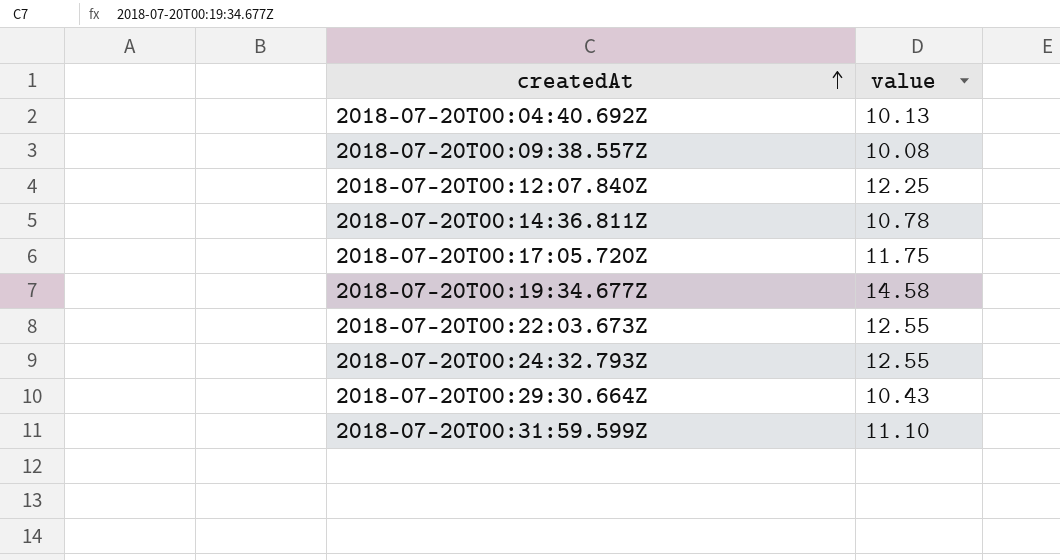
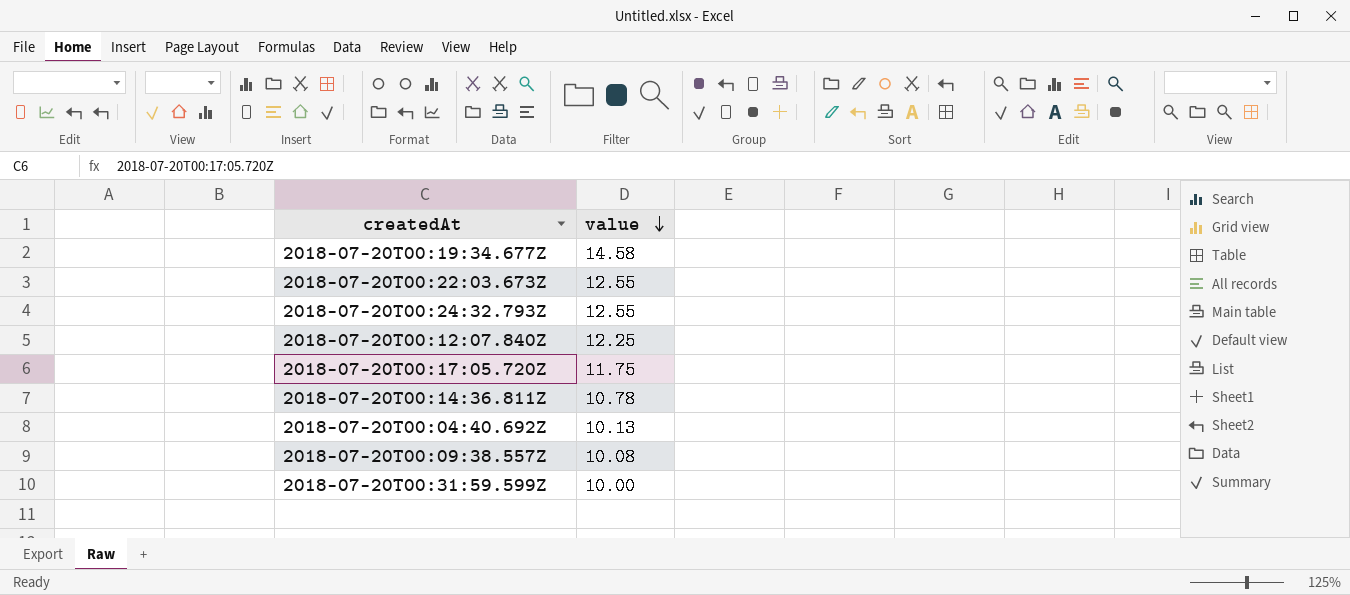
row order: createdAt ascending -> value descending
row 2018-07-20T00:29:30.664Z: 10.43 -> none
2018-07-20T00:31:59.599Z | value: 11.10 -> 10.00

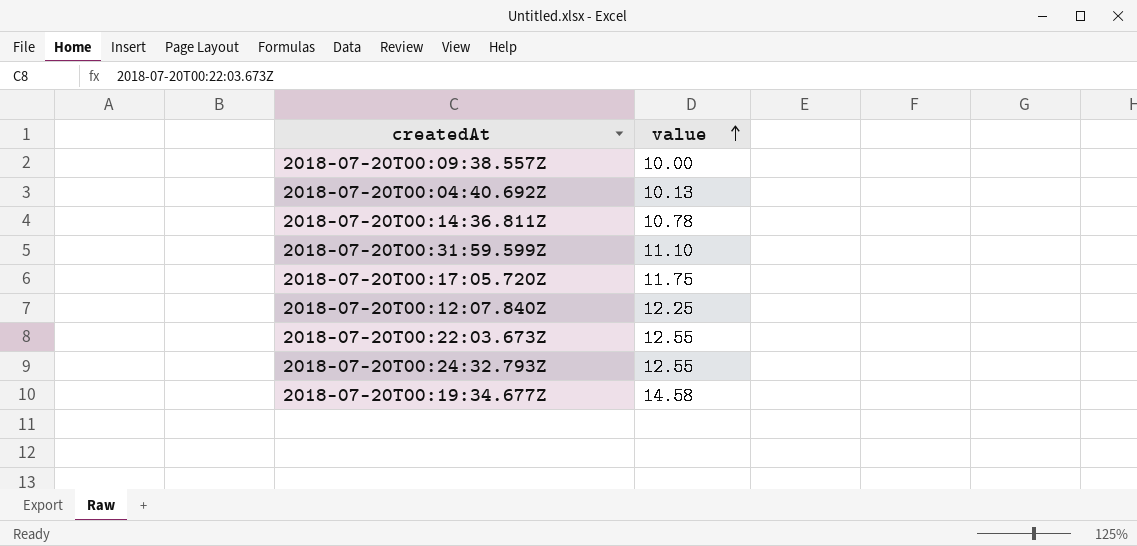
row order: value descending -> value ascending
2018-07-20T00:09:38.557Z | value: 10.08 -> 10.00
2018-07-20T00:31:59.599Z | value: 10.00 -> 11.10

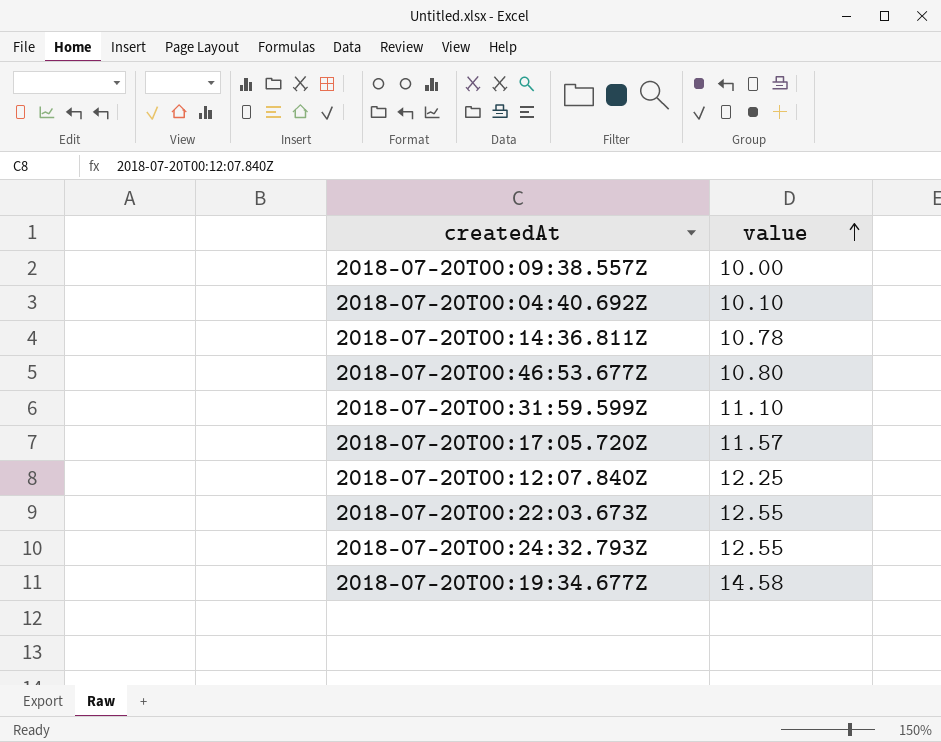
2018-07-20T00:04:40.692Z | value: 10.13 -> 10.10
row 2018-07-20T00:46:53.677Z: none -> 10.80
2018-07-20T00:17:05.720Z | value: 11.75 -> 11.57

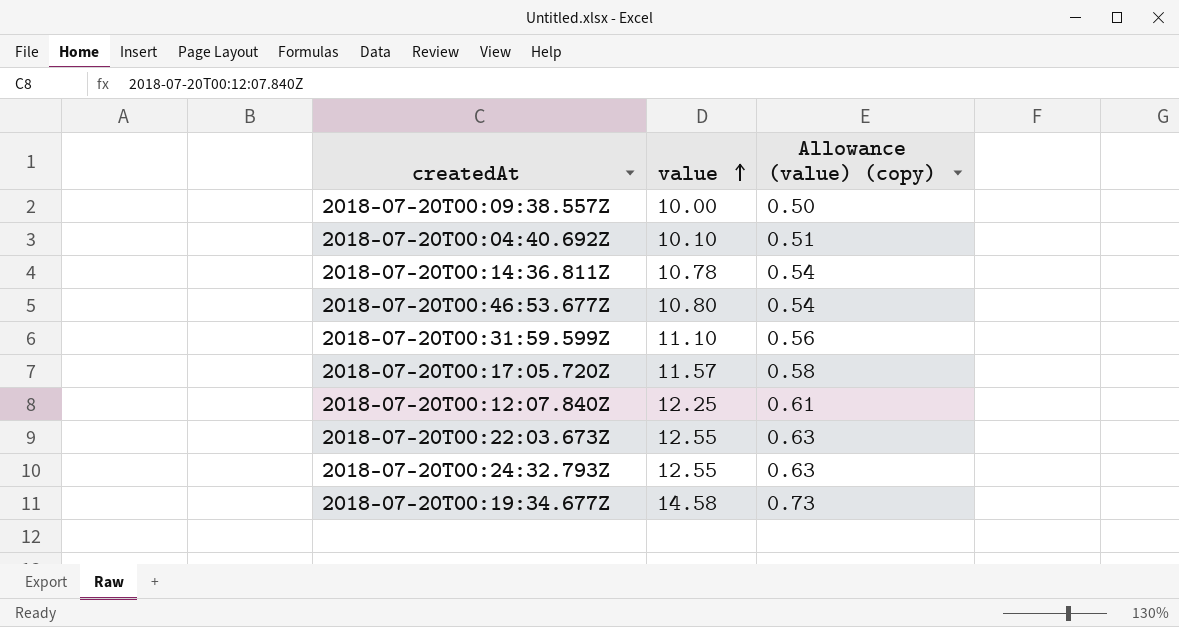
column Allowance (value) (copy) | formula: none -> [value] * 0.05

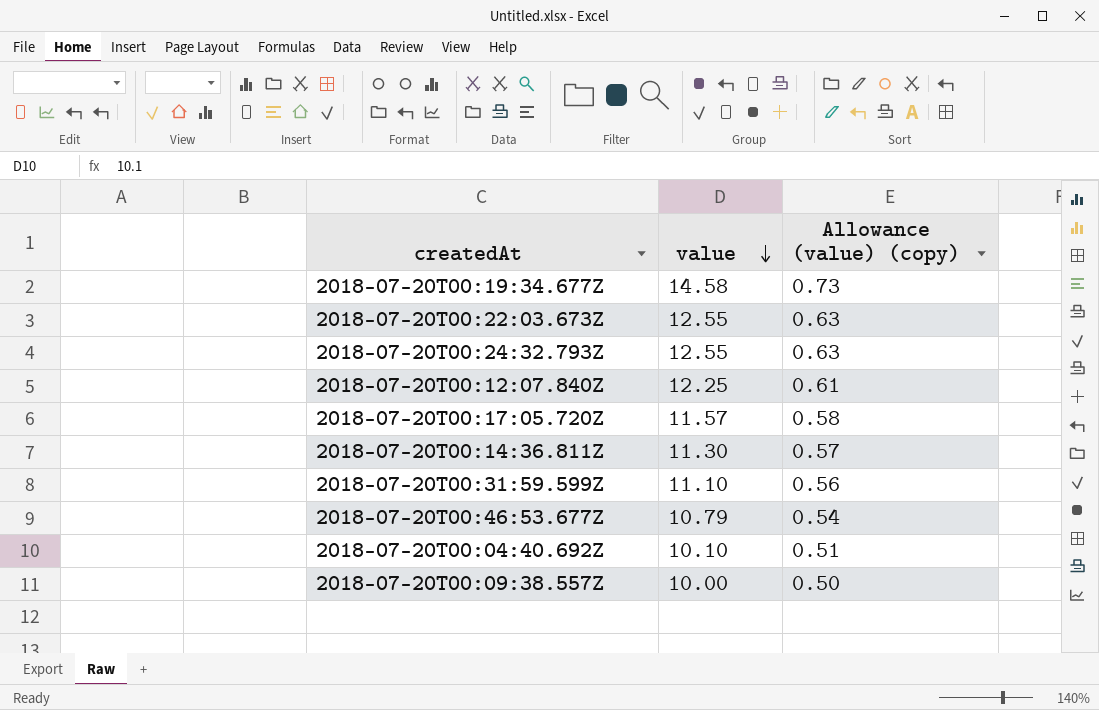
row order: value ascending -> value descending
2018-07-20T00:14:36.811Z | value: 10.78 -> 11.30
2018-07-20T00:14:36.811Z | Allowance (value) (copy): 0.54 -> 0.57
2018-07-20T00:46:53.677Z | value: 10.80 -> 10.79

